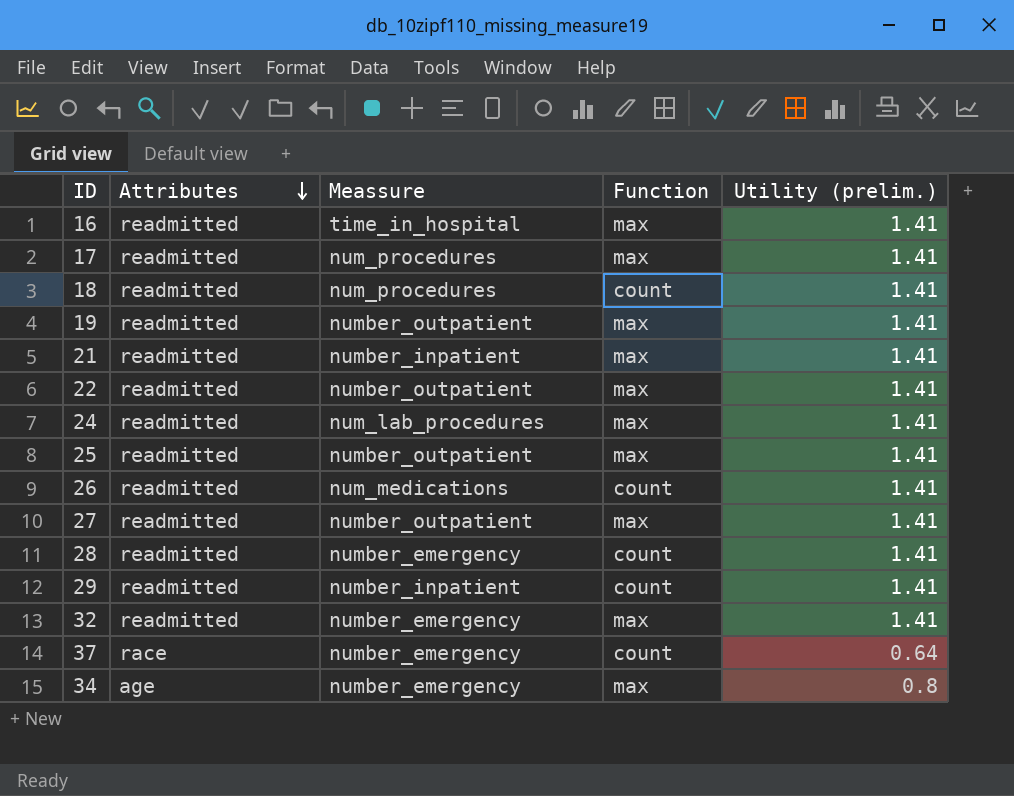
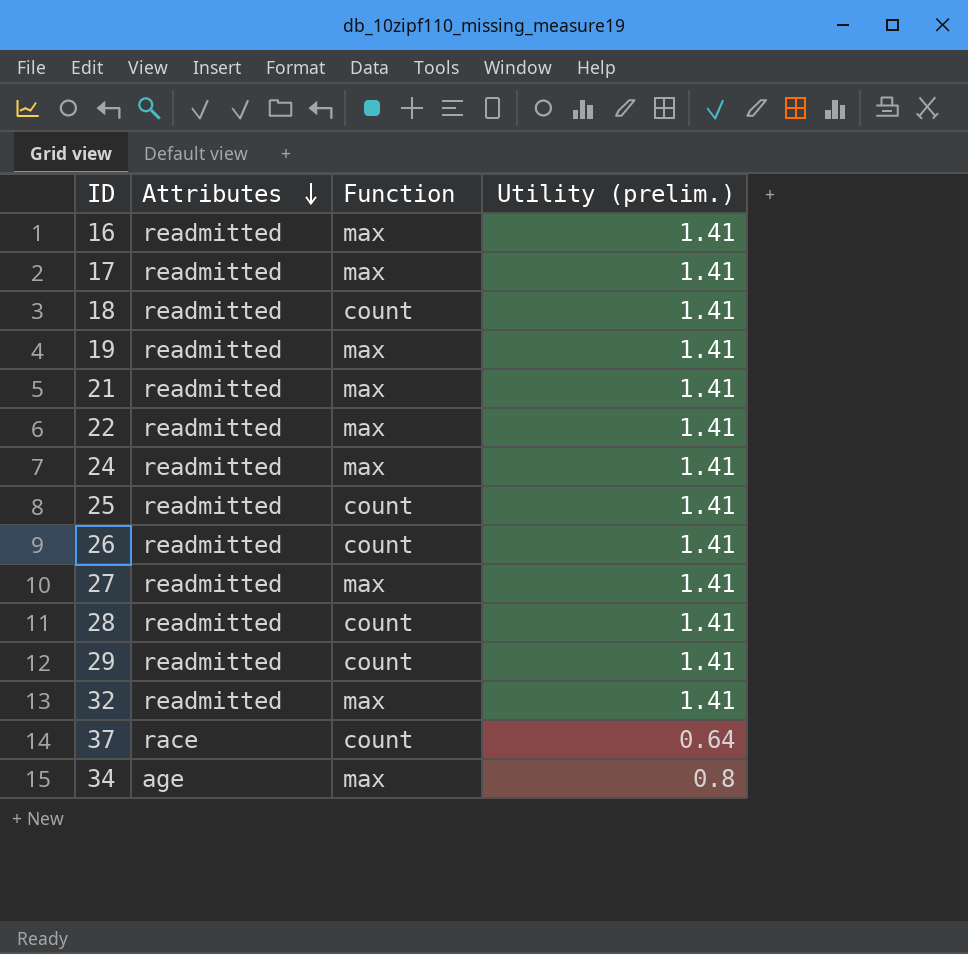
column Meassure | position: 3 -> none
25 | Function: max -> count

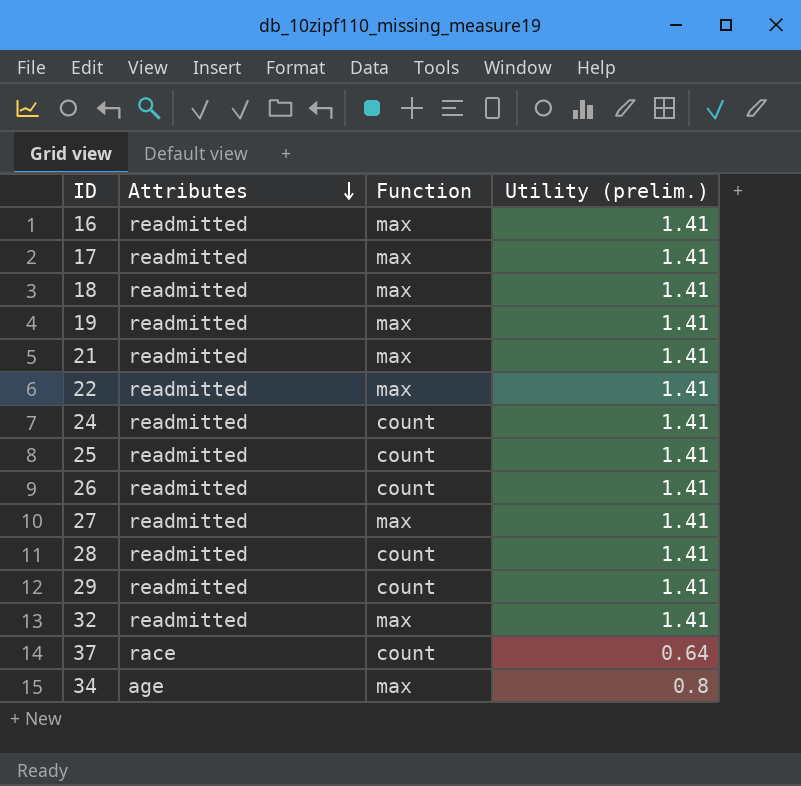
18 | Function: count -> max
24 | Function: max -> count

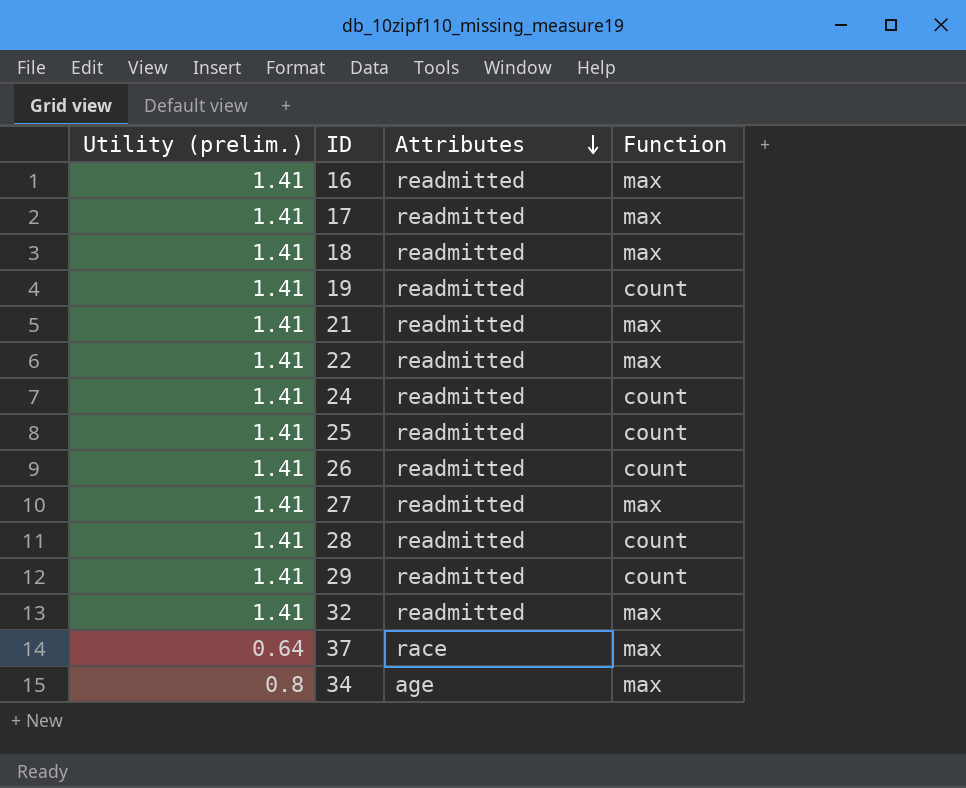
column Utility (prelim.) | position: 4 -> 1
19 | Function: max -> count
37 | Function: count -> max

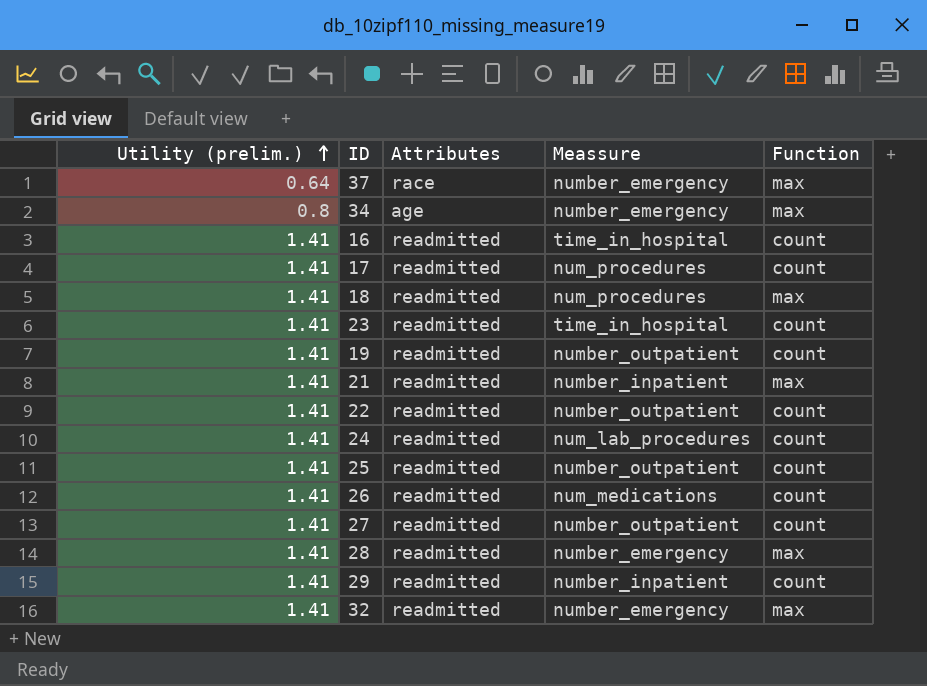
row order: Attributes descending -> Utility (prelim.) ascending
column Meassure | position: none -> 4
16 | Function: max -> count
17 | Function: max -> count
row 23: none -> 1.41 | readmitted | time_in_hospital | count
22 | Function: max -> count
27 | Function: max -> count
28 | Function: count -> max

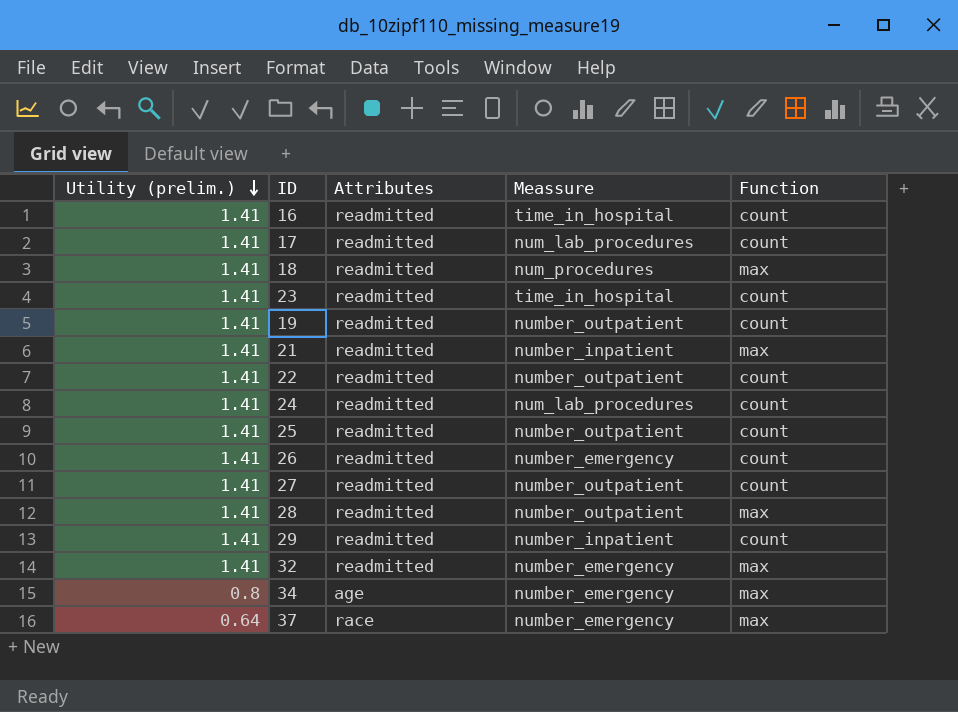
row order: Utility (prelim.) ascending -> Utility (prelim.) descending
17 | Meassure: num_procedures -> num_lab_procedures
26 | Meassure: num_medications -> number_emergency
28 | Meassure: number_emergency -> number_outpatient

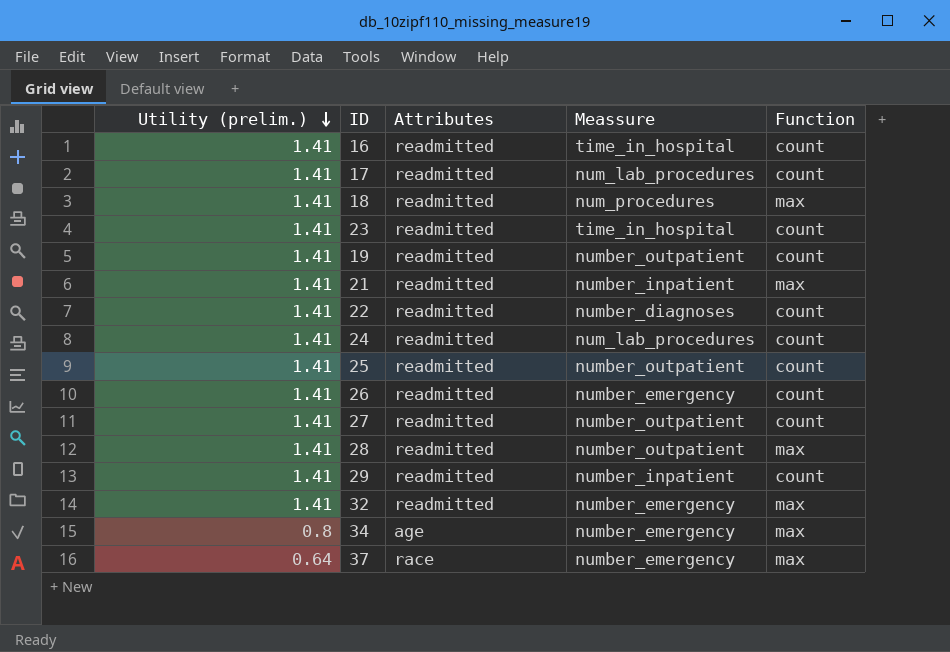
22 | Meassure: number_outpatient -> number_diagnoses

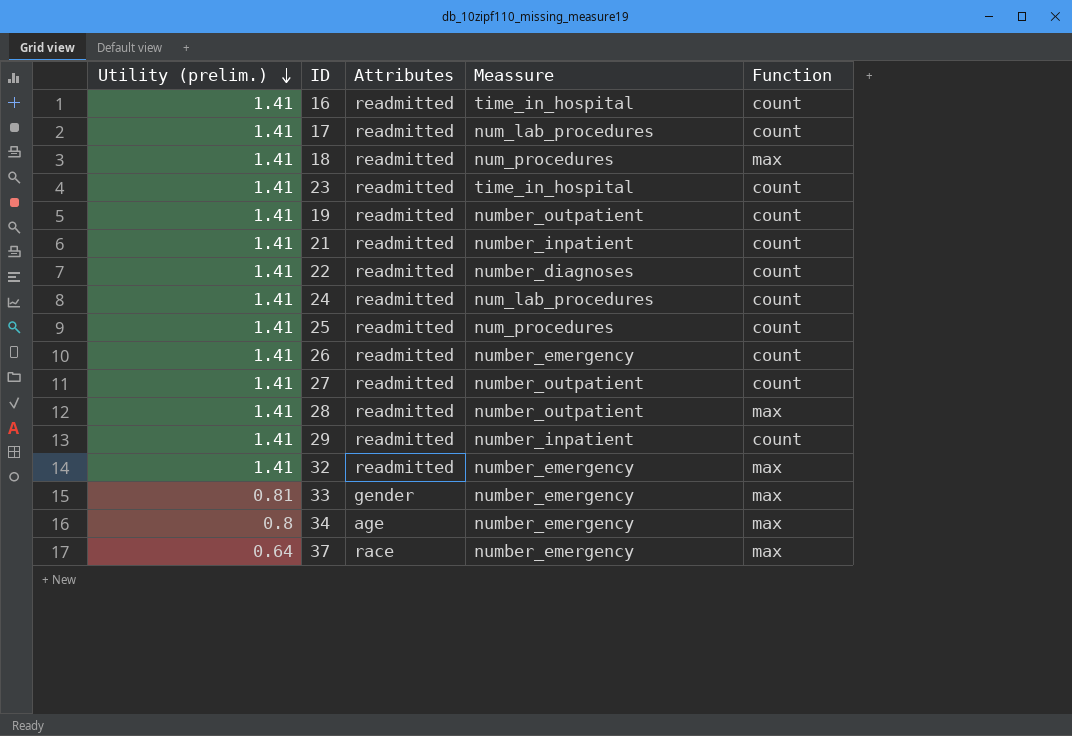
21 | Function: max -> count
25 | Meassure: number_outpatient -> num_procedures
row 33: none -> 0.81 | gender | number_emergency | max

